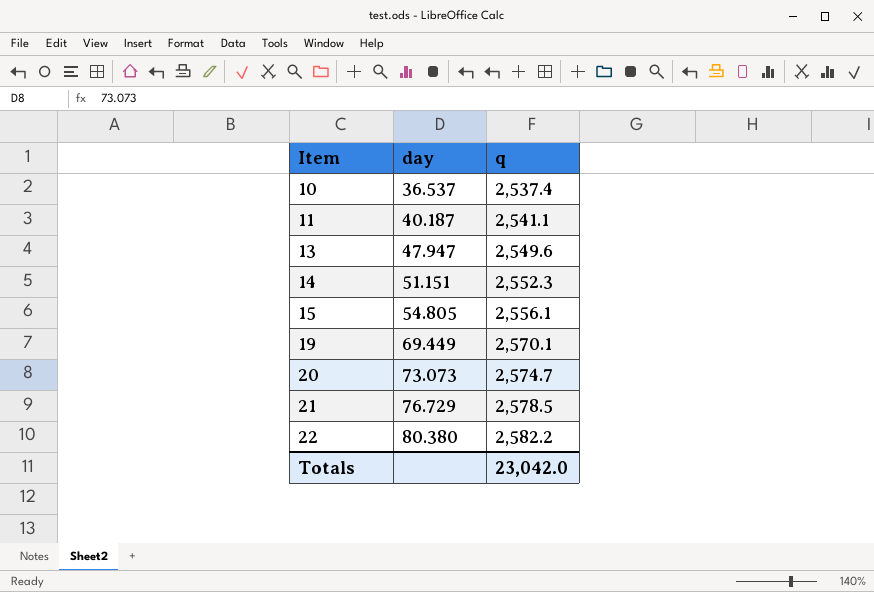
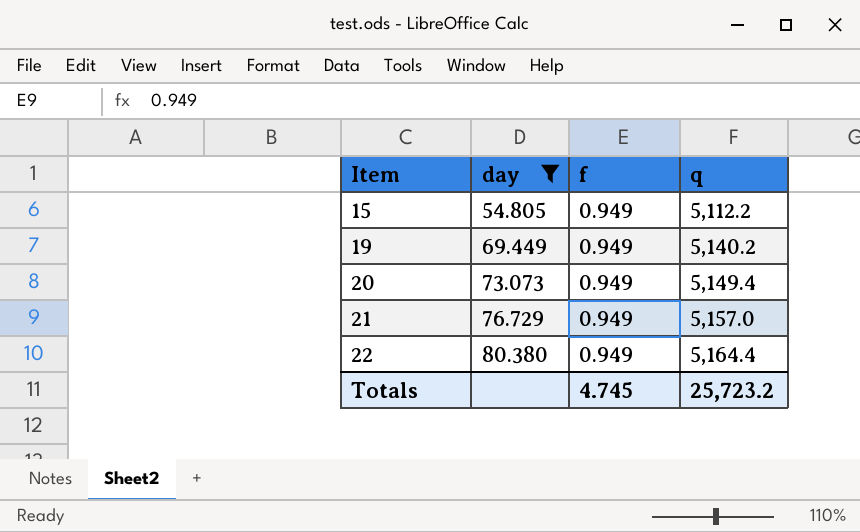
filter: none -> day >= 54.805
column f | position: none -> 3
15 | q: 2,556.1 -> 5,112.2
19 | q: 2,570.1 -> 5,140.2
20 | q: 2,574.7 -> 5,149.4
21 | q: 2,578.5 -> 5,157.0
22 | q: 2,582.2 -> 5,164.4
Totals | q: 23,042.0 -> 25,723.2

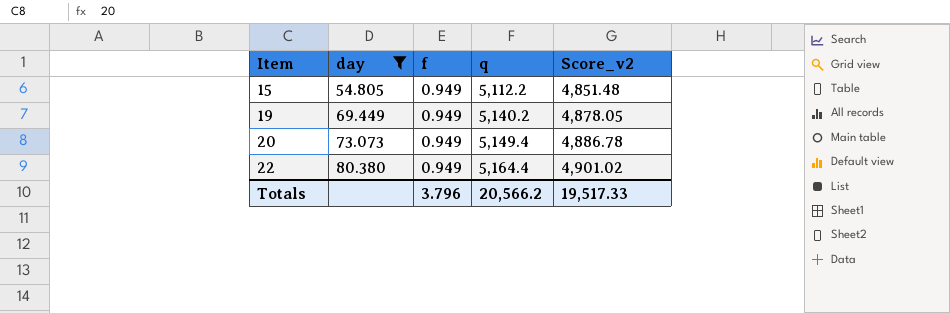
column Score_v2 | formula: none -> [f] * [q]
row 21: 76.729 | 0.949 | 5,157.0 -> none
Totals | f: 4.745 -> 3.796
Totals | q: 25,723.2 -> 20,566.2

